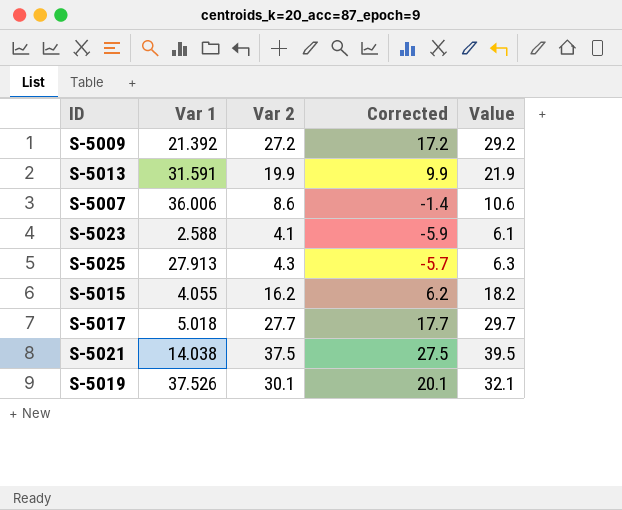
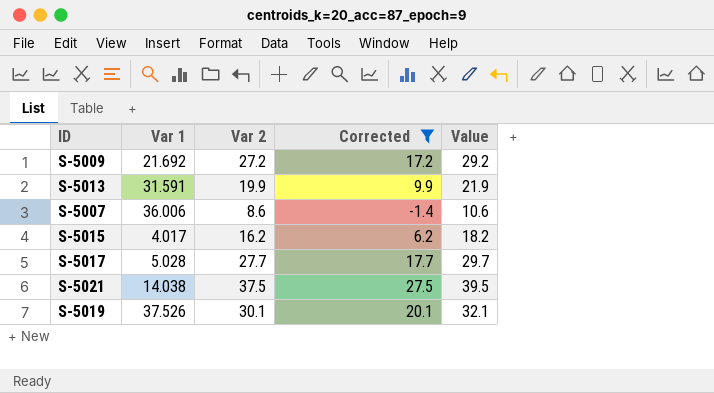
filter: none -> Corrected >= -1.4
S-5009 | Var 1: 21.392 -> 21.692
S-5015 | Var 1: 4.055 -> 4.017
S-5017 | Var 1: 5.018 -> 5.028

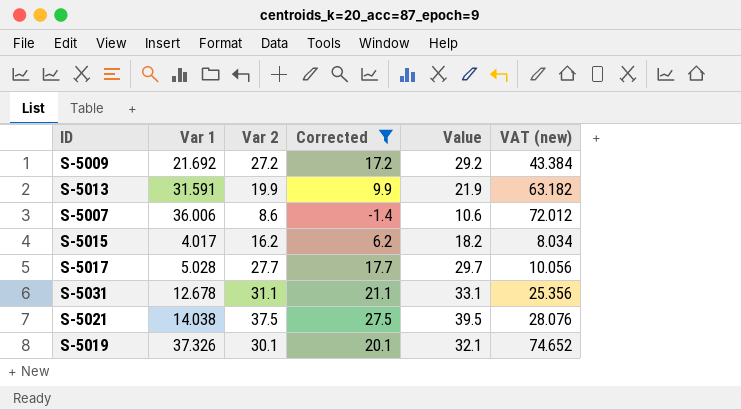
column VAT (new) | formula: none -> [Var 1] * 2
row S-5031: none -> 12.678 | 31.1 | 21.1 | 33.1 | 25.356
S-5019 | Var 1: 37.526 -> 37.326

